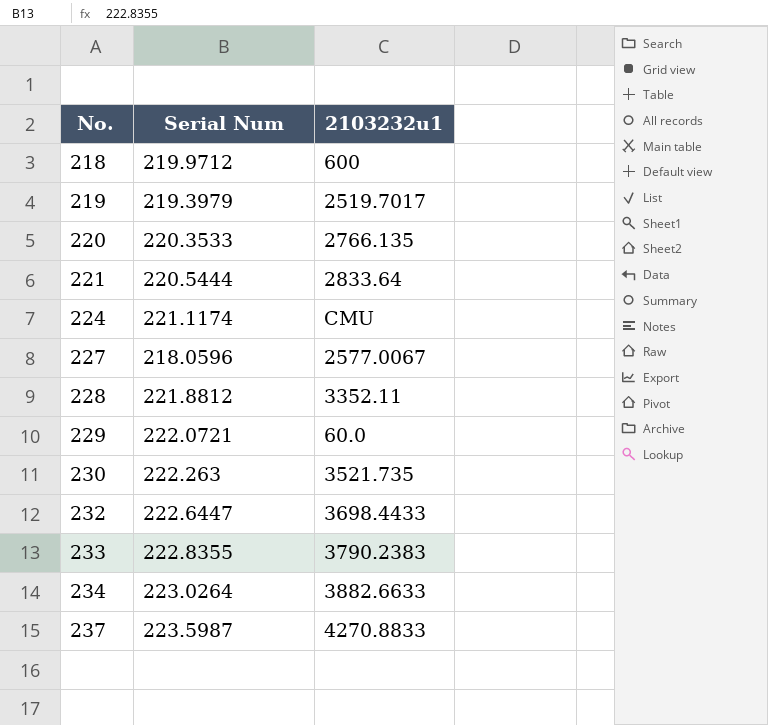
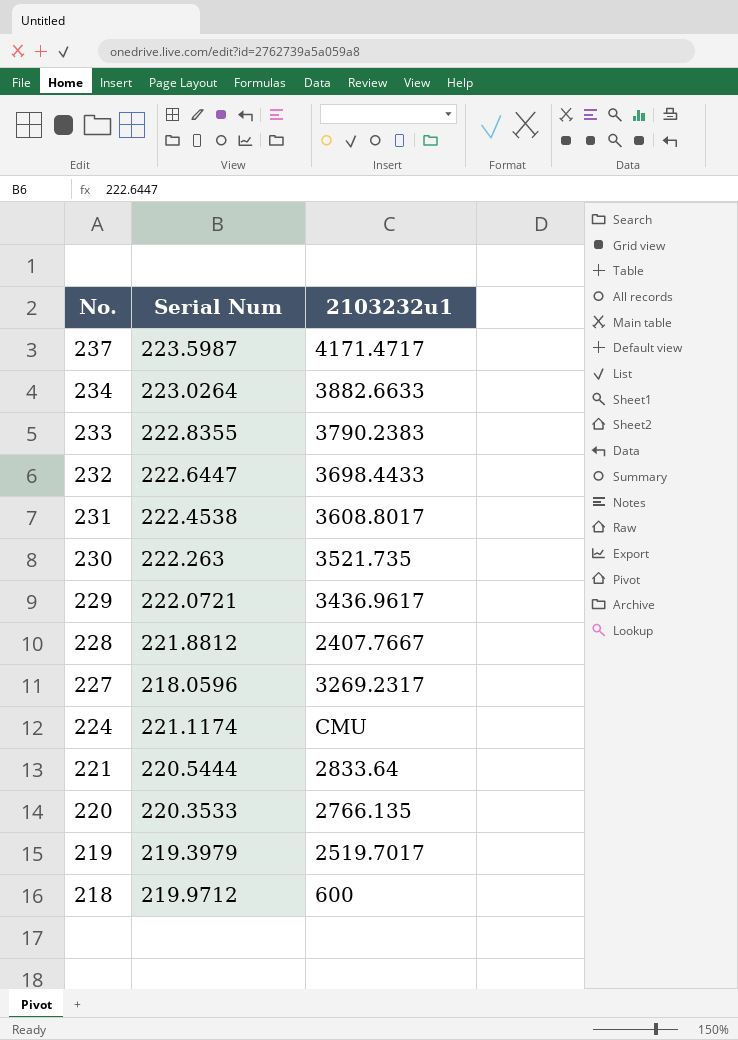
row order: No. ascending -> No. descending
237 | 2103232u1: 4270.8833 -> 4171.4717
row 231: none -> 222.4538 | 3608.8017
229 | 2103232u1: 60.0 -> 3436.9617
228 | 2103232u1: 3352.11 -> 2407.7667
227 | 2103232u1: 2577.0067 -> 3269.2317

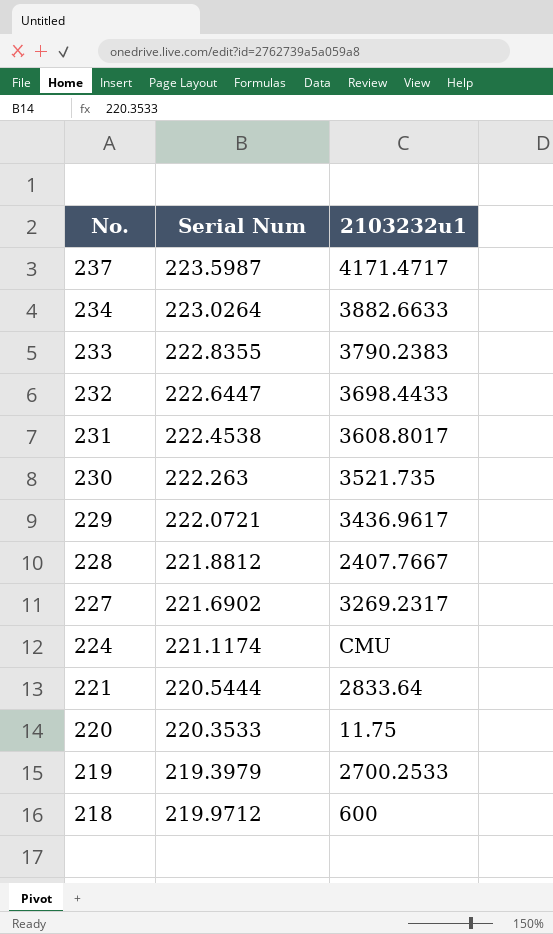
227 | Serial Num: 218.0596 -> 221.6902
220 | 2103232u1: 2766.135 -> 11.75
219 | 2103232u1: 2519.7017 -> 2700.2533

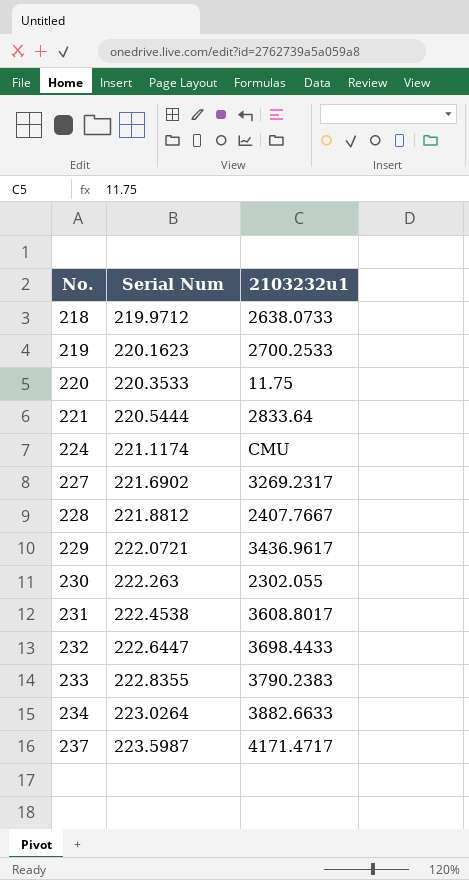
row order: No. descending -> No. ascending
218 | 2103232u1: 600 -> 2638.0733
219 | Serial Num: 219.3979 -> 220.1623
230 | 2103232u1: 3521.735 -> 2302.055

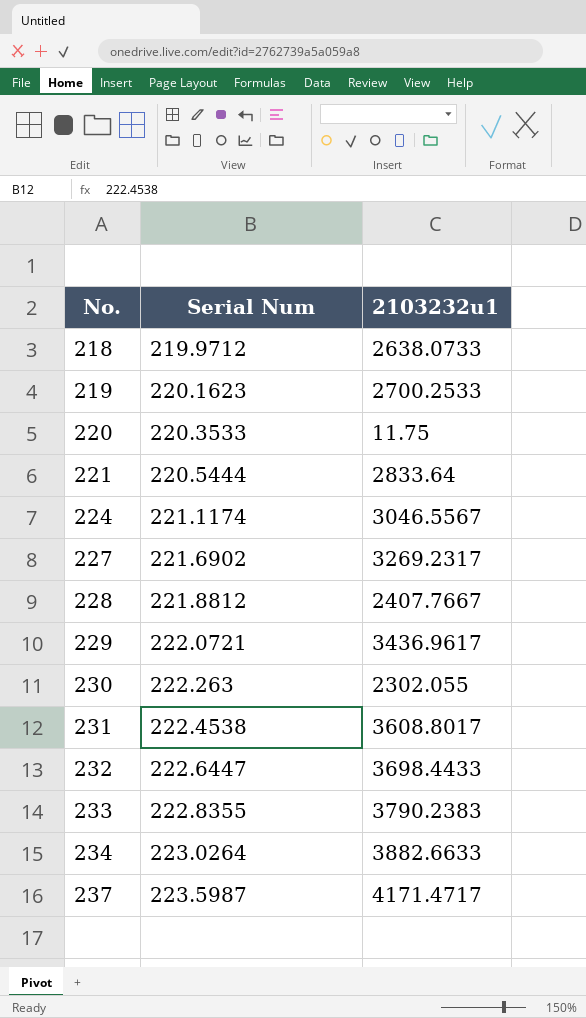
224 | 2103232u1: CMU -> 3046.5567

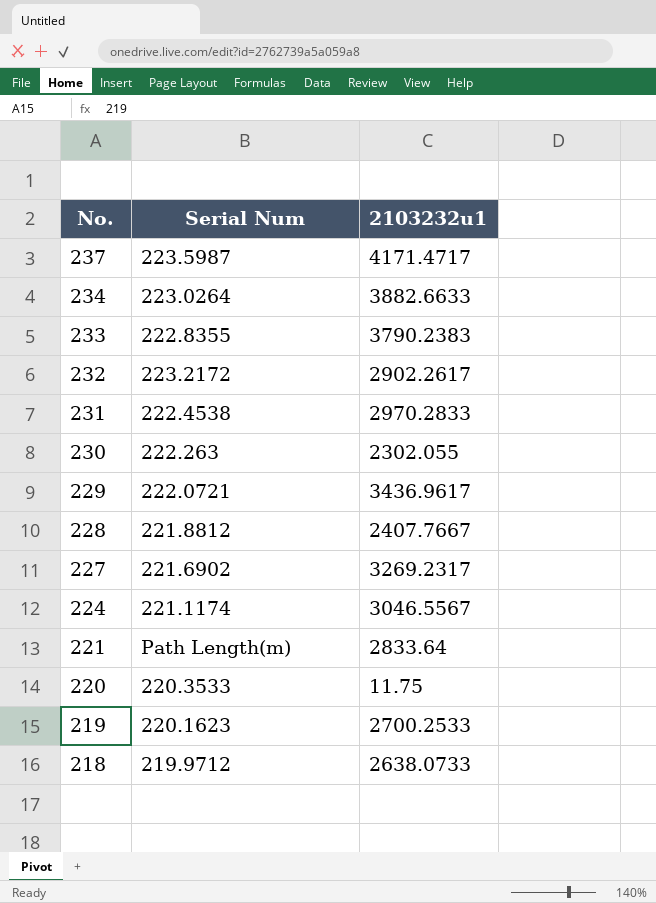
row order: No. ascending -> No. descending
232 | Serial Num: 222.6447 -> 223.2172
232 | 2103232u1: 3698.4433 -> 2902.2617
231 | 2103232u1: 3608.8017 -> 2970.2833
221 | Serial Num: 220.5444 -> Path Length(m)

